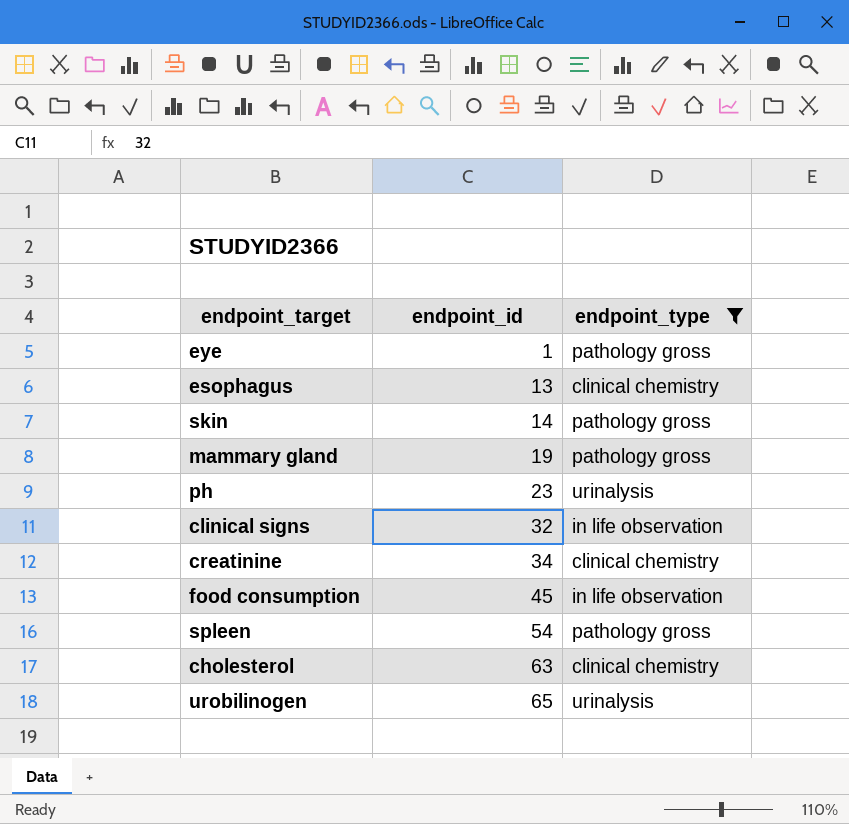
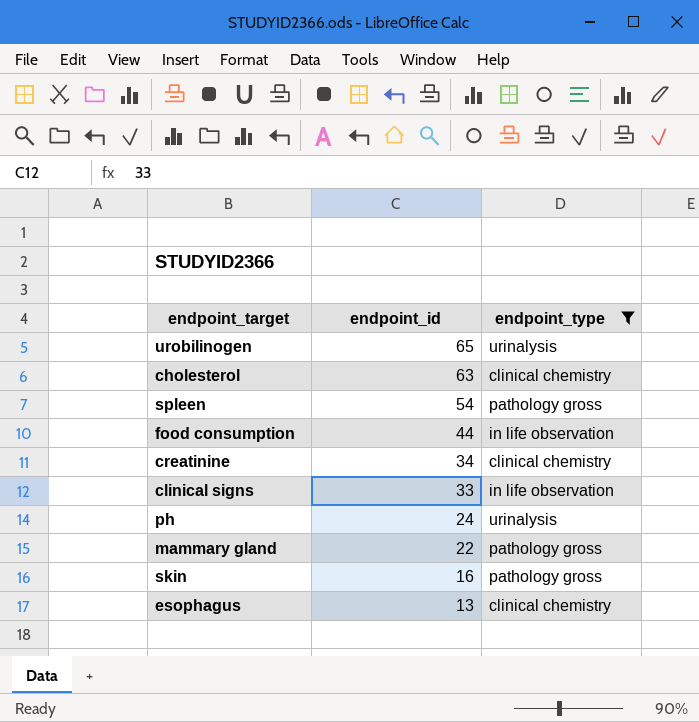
row order: endpoint_id ascending -> endpoint_id descending
row eye: 1 | pathology gross -> none
food consumption | endpoint_id: 45 -> 44
clinical signs | endpoint_id: 32 -> 33
ph | endpoint_id: 23 -> 24
mammary gland | endpoint_id: 19 -> 22
skin | endpoint_id: 14 -> 16

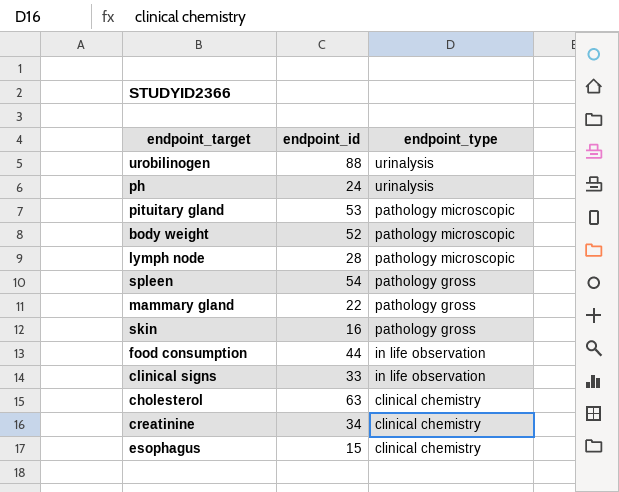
filter: endpoint_type != pathology microscopic -> none
row order: endpoint_id descending -> endpoint_type descending
urobilinogen | endpoint_id: 65 -> 88
esophagus | endpoint_id: 13 -> 15

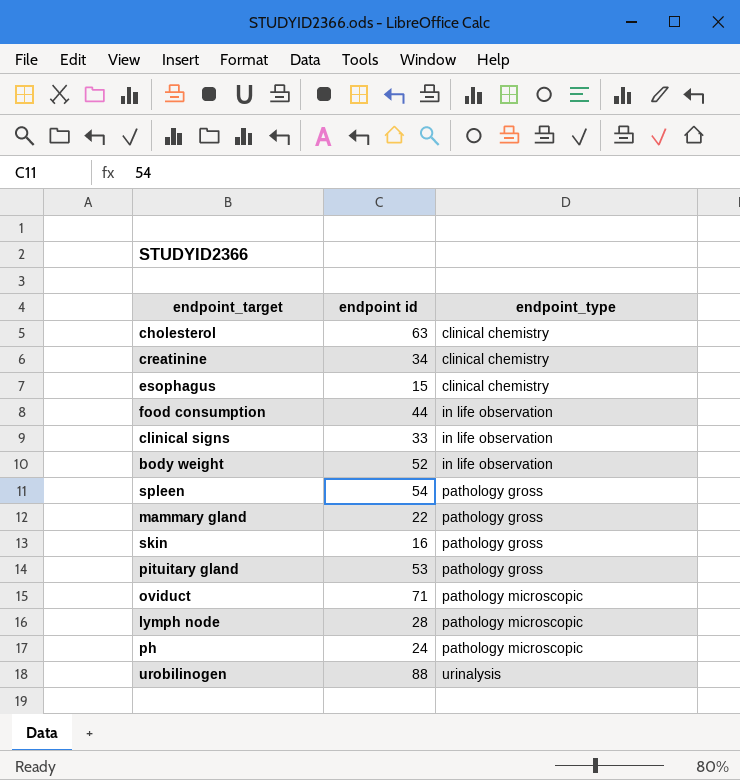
row order: endpoint_type descending -> endpoint_type ascending
column name: endpoint_id -> endpoint id
body weight | endpoint_type: pathology microscopic -> in life observation
pituitary gland | endpoint_type: pathology microscopic -> pathology gross
row oviduct: none -> 71 | pathology microscopic
ph | endpoint_type: urinalysis -> pathology microscopic

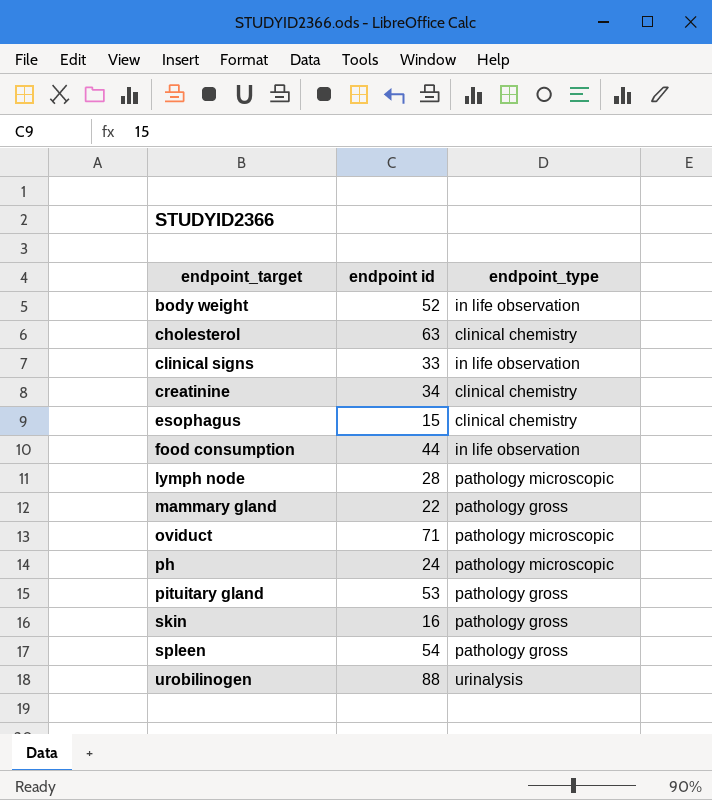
row order: endpoint_type ascending -> endpoint_target ascending

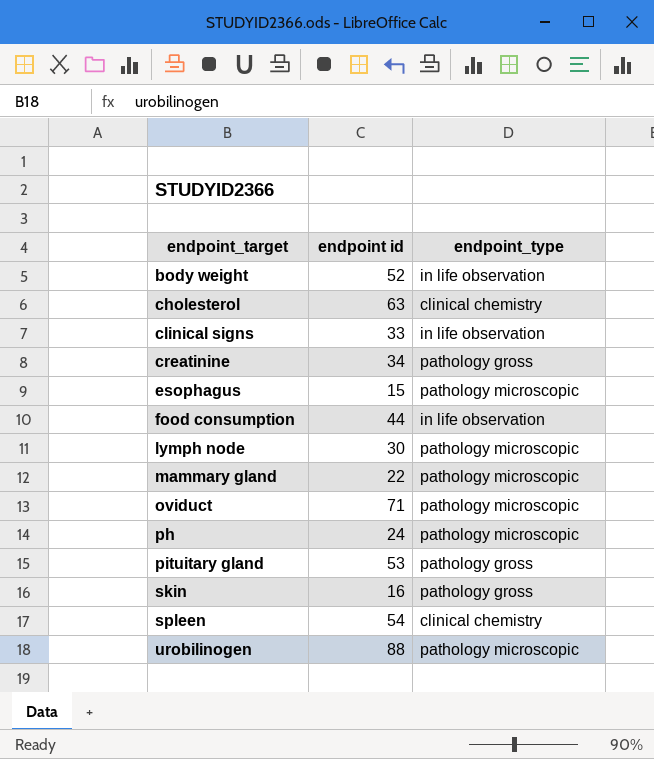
creatinine | endpoint_type: clinical chemistry -> pathology gross
esophagus | endpoint_type: clinical chemistry -> pathology microscopic
lymph node | endpoint id: 28 -> 30
mammary gland | endpoint_type: pathology gross -> pathology microscopic
spleen | endpoint_type: pathology gross -> clinical chemistry
urobilinogen | endpoint_type: urinalysis -> pathology microscopic

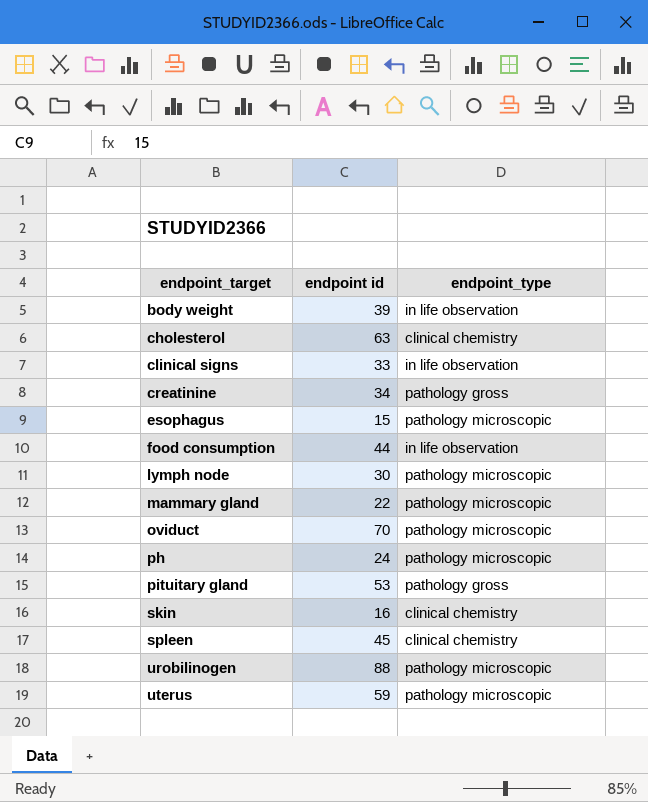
body weight | endpoint id: 52 -> 39
oviduct | endpoint id: 71 -> 70
skin | endpoint_type: pathology gross -> clinical chemistry
spleen | endpoint id: 54 -> 45
row uterus: none -> 59 | pathology microscopic

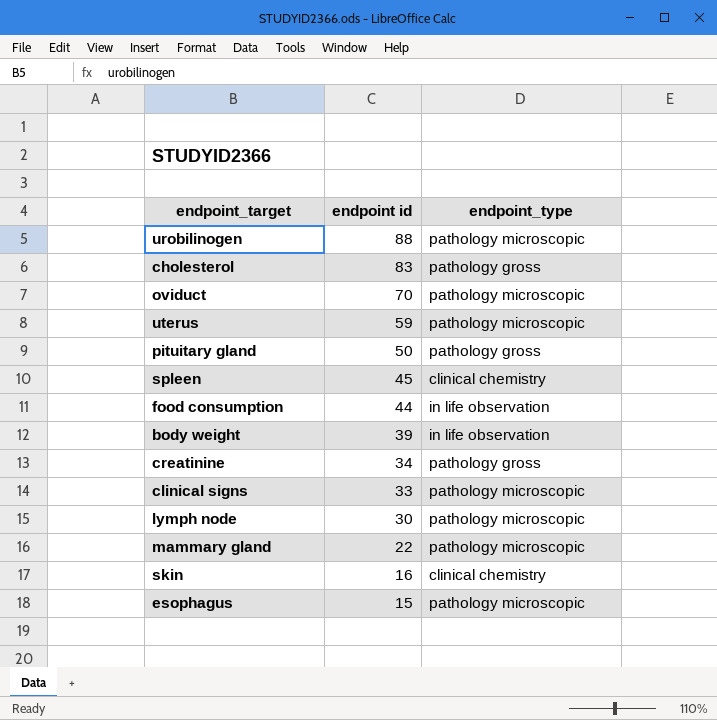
row order: endpoint_target ascending -> endpoint id descending
row ph: 24 | pathology microscopic -> none
cholesterol | endpoint id: 63 -> 83
cholesterol | endpoint_type: clinical chemistry -> pathology gross
pituitary gland | endpoint id: 53 -> 50
clinical signs | endpoint_type: in life observation -> pathology microscopic

